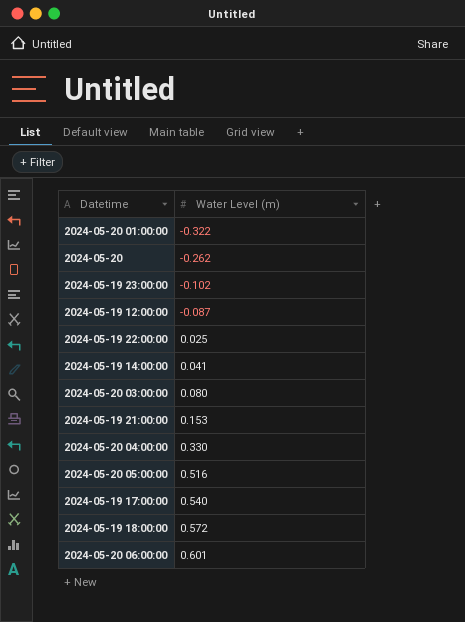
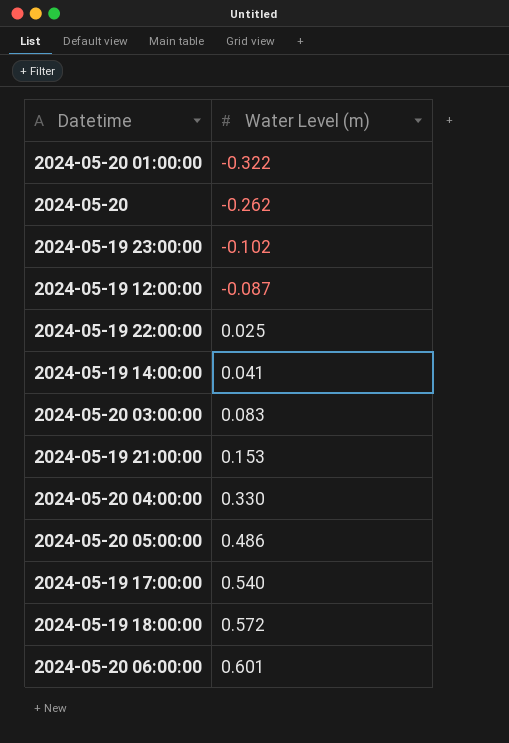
2024-05-20 03:00:00 | Water Level (m): 0.080 -> 0.083
2024-05-20 05:00:00 | Water Level (m): 0.516 -> 0.486

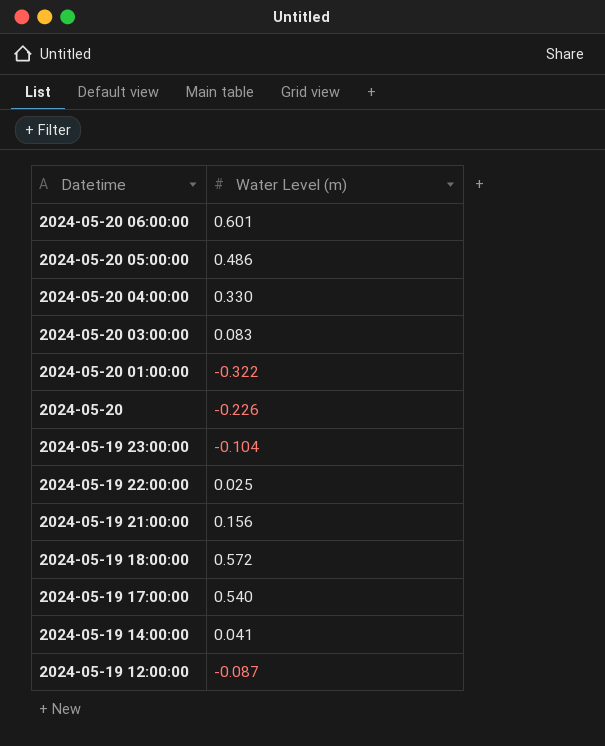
row order: Water Level (m) ascending -> Datetime descending
2024-05-20 | Water Level (m): -0.262 -> -0.226
2024-05-19 23:00:00 | Water Level (m): -0.102 -> -0.104
2024-05-19 21:00:00 | Water Level (m): 0.153 -> 0.156

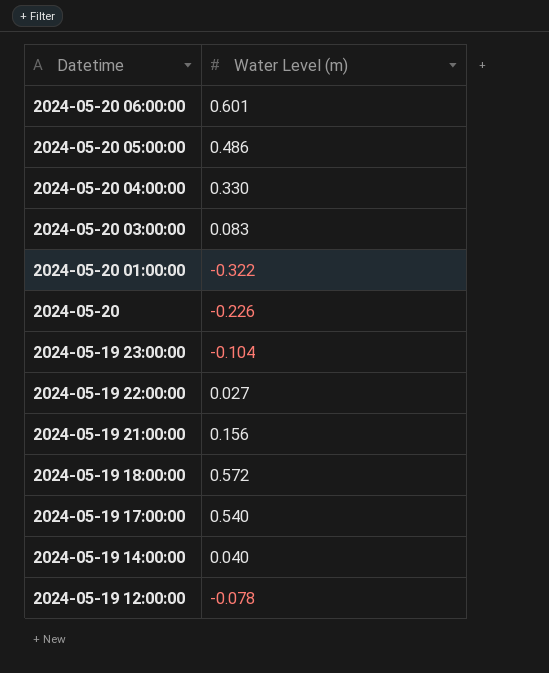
2024-05-19 22:00:00 | Water Level (m): 0.025 -> 0.027
2024-05-19 14:00:00 | Water Level (m): 0.041 -> 0.040
2024-05-19 12:00:00 | Water Level (m): -0.087 -> -0.078

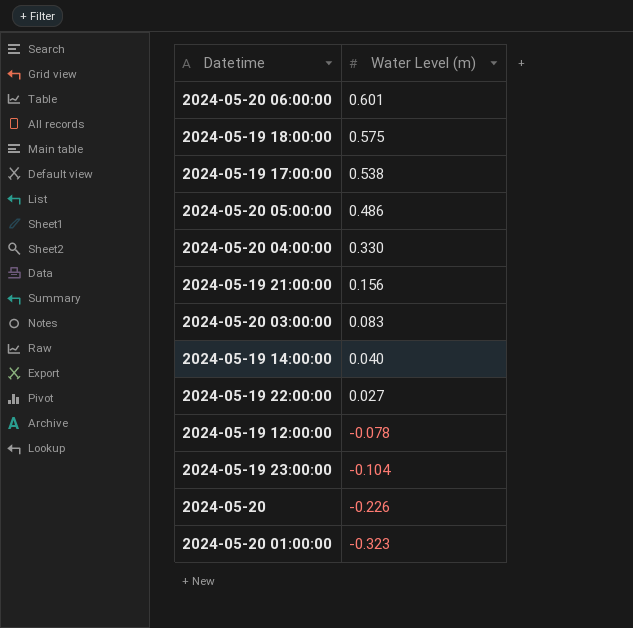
row order: Datetime descending -> Water Level (m) descending
2024-05-19 18:00:00 | Water Level (m): 0.572 -> 0.575
2024-05-19 17:00:00 | Water Level (m): 0.540 -> 0.538
2024-05-20 01:00:00 | Water Level (m): -0.322 -> -0.323

